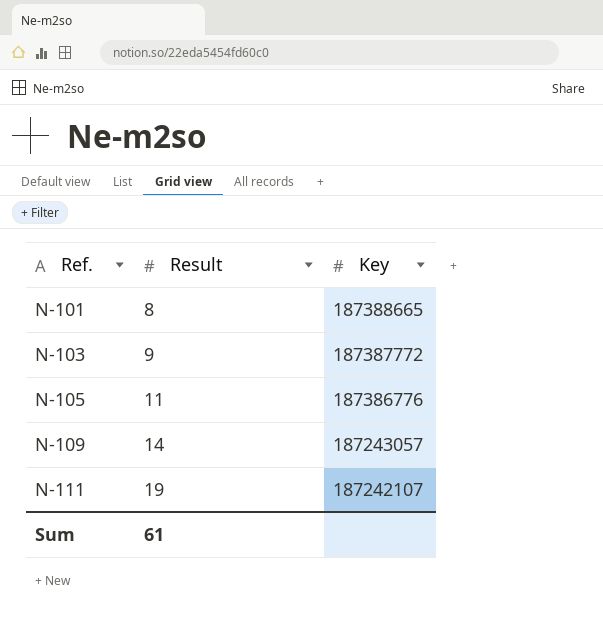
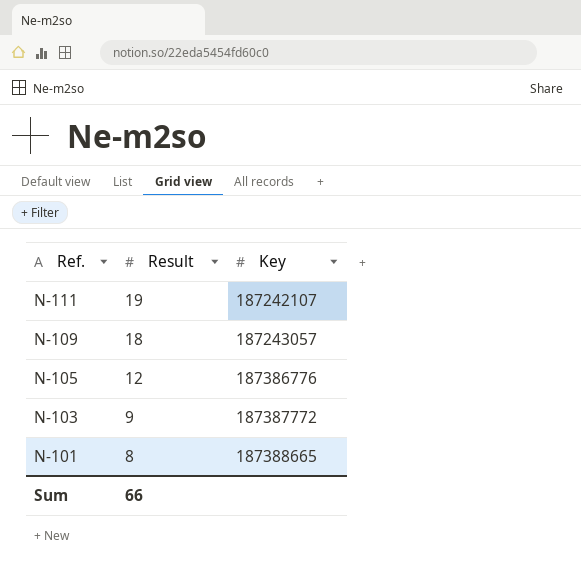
row order: Ref. ascending -> Ref. descending
N-109 | Result: 14 -> 18
N-105 | Result: 11 -> 12
Sum | Result: 61 -> 66

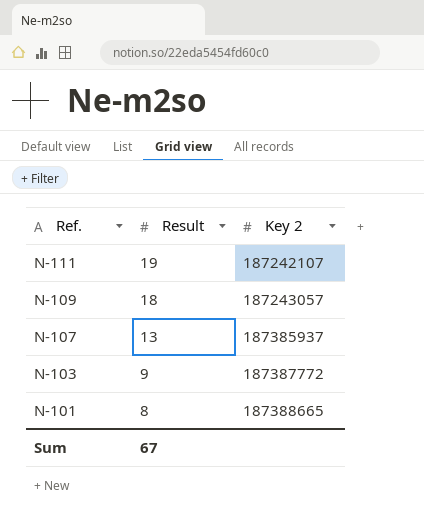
column name: Key -> Key 2
row N-105: 12 | 187386776 -> none
row N-107: none -> 13 | 187385937
Sum | Result: 66 -> 67

